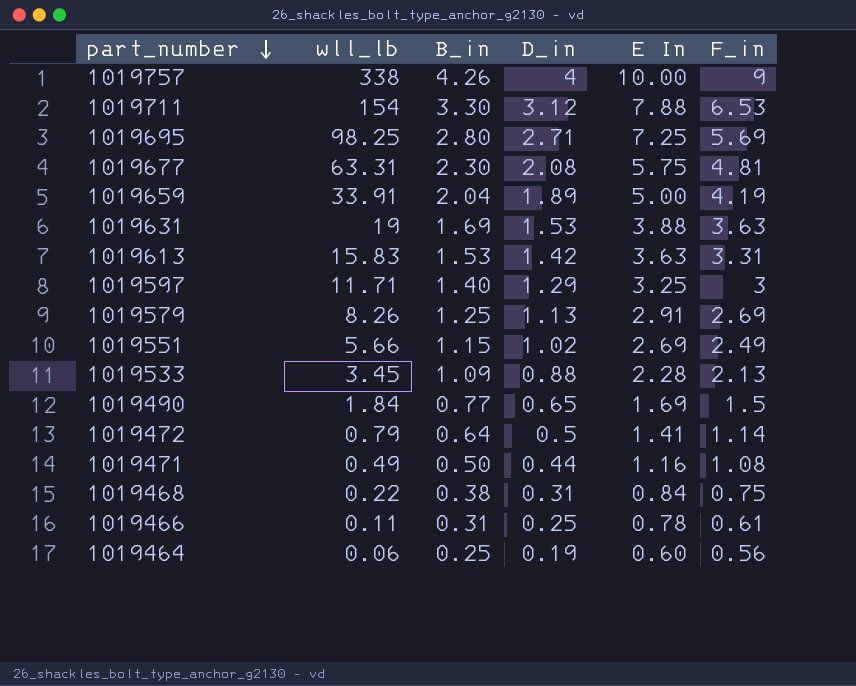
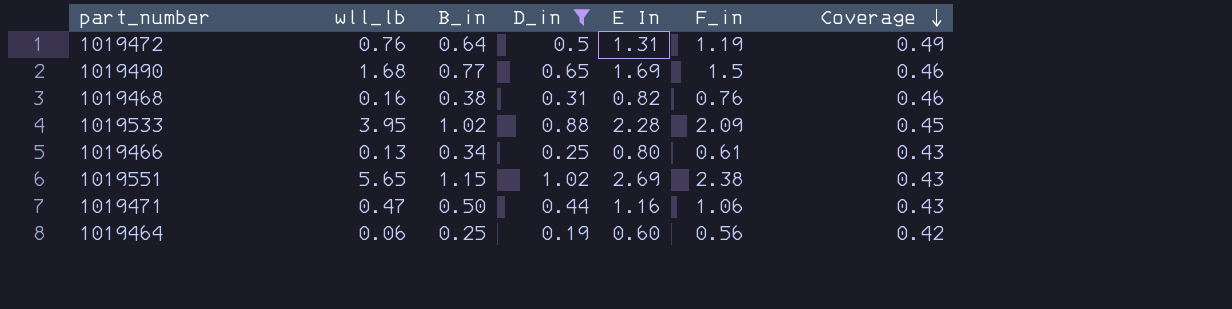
filter: none -> D_in <= 1.02
row order: part_number descending -> Coverage descending
column Coverage | formula: none -> [B_in] / [E In]
1019472 | wll_lb: 0.79 -> 0.76
1019472 | E In: 1.41 -> 1.31
1019472 | F_in: 1.14 -> 1.19
1019490 | wll_lb: 1.84 -> 1.68
1019468 | wll_lb: 0.22 -> 0.16
1019468 | E In: 0.84 -> 0.82
1019468 | F_in: 0.75 -> 0.76
1019533 | wll_lb: 3.45 -> 3.95
1019533 | B_in: 1.09 -> 1.02
1019533 | F_in: 2.13 -> 2.09
1019466 | wll_lb: 0.11 -> 0.13
1019466 | B_in: 0.31 -> 0.34
1019466 | E In: 0.78 -> 0.80
1019551 | wll_lb: 5.66 -> 5.65
1019551 | F_in: 2.49 -> 2.38
1019471 | wll_lb: 0.49 -> 0.47
1019471 | F_in: 1.08 -> 1.06

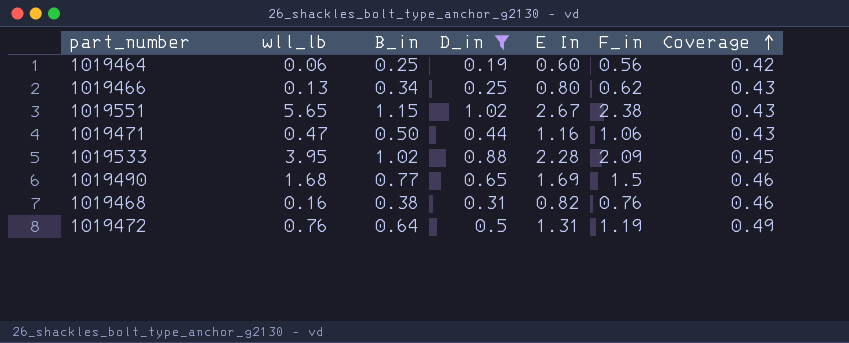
row order: Coverage descending -> Coverage ascending
1019466 | F_in: 0.61 -> 0.62
1019551 | E In: 2.69 -> 2.67

